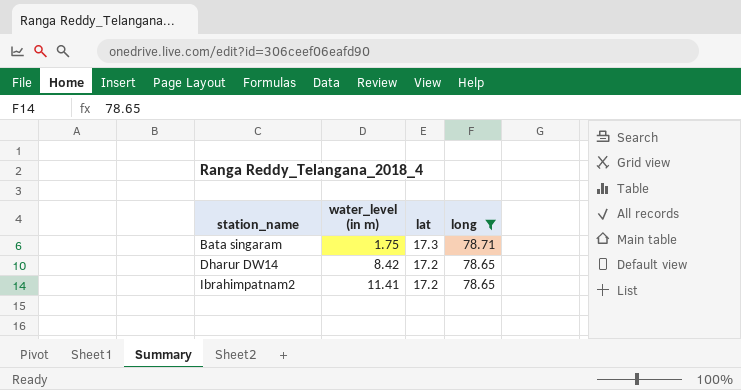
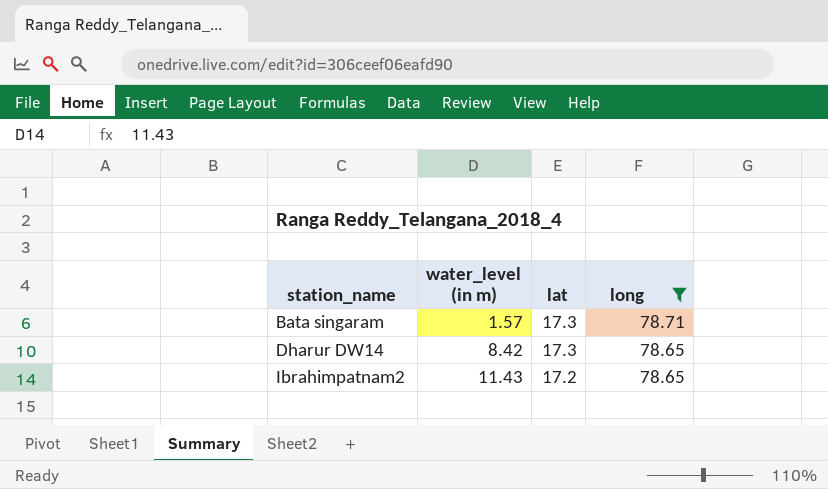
Bata singaram | water_level (in m): 1.75 -> 1.57
Dharur DW14 | lat: 17.2 -> 17.3
Ibrahimpatnam2 | water_level (in m): 11.41 -> 11.43

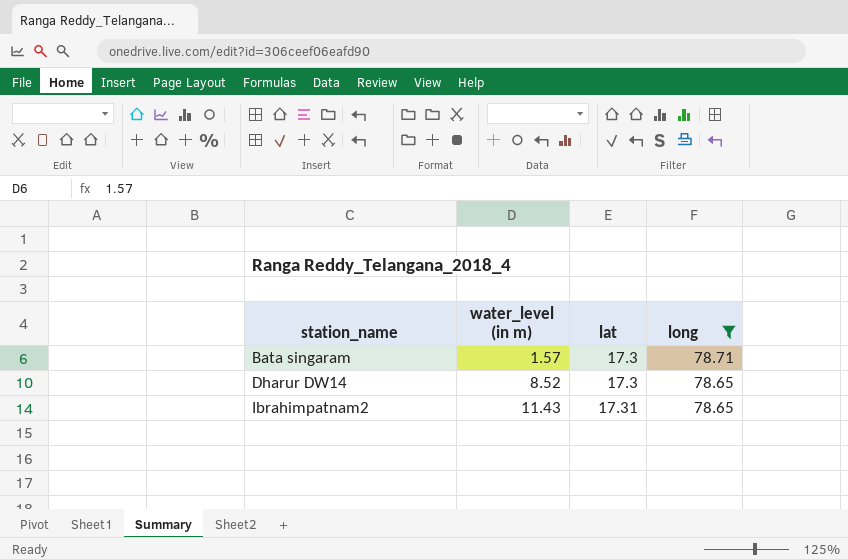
Dharur DW14 | water_level (in m): 8.42 -> 8.52
Ibrahimpatnam2 | lat: 17.2 -> 17.31

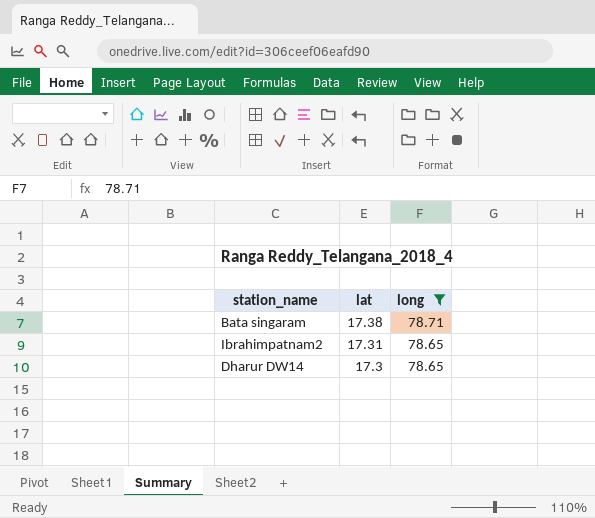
row order: station_name ascending -> lat descending
column water_level (in m) | position: 2 -> none
Bata singaram | lat: 17.3 -> 17.38

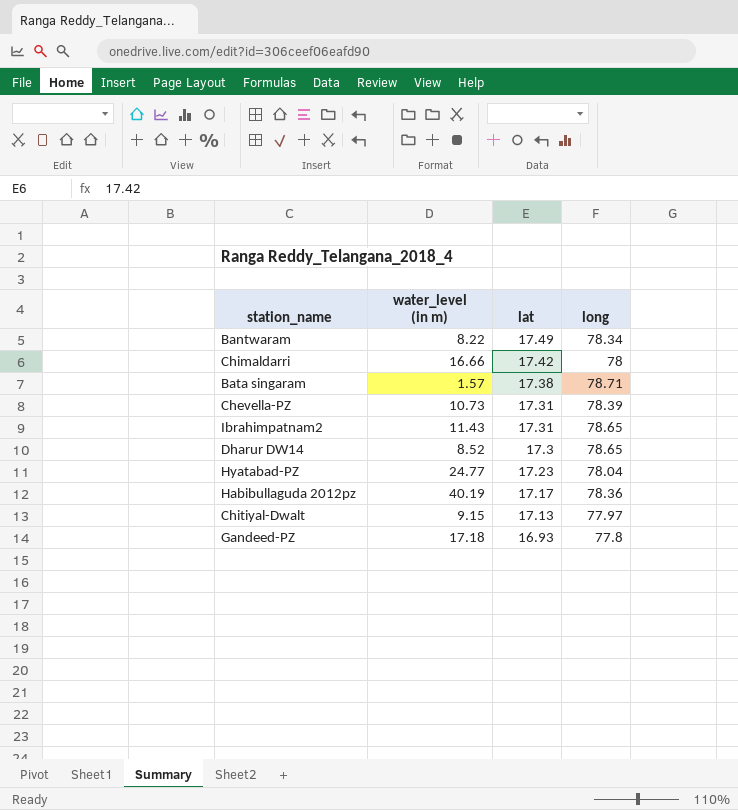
filter: long >= 78.65 -> none
column water_level (in m) | position: none -> 2

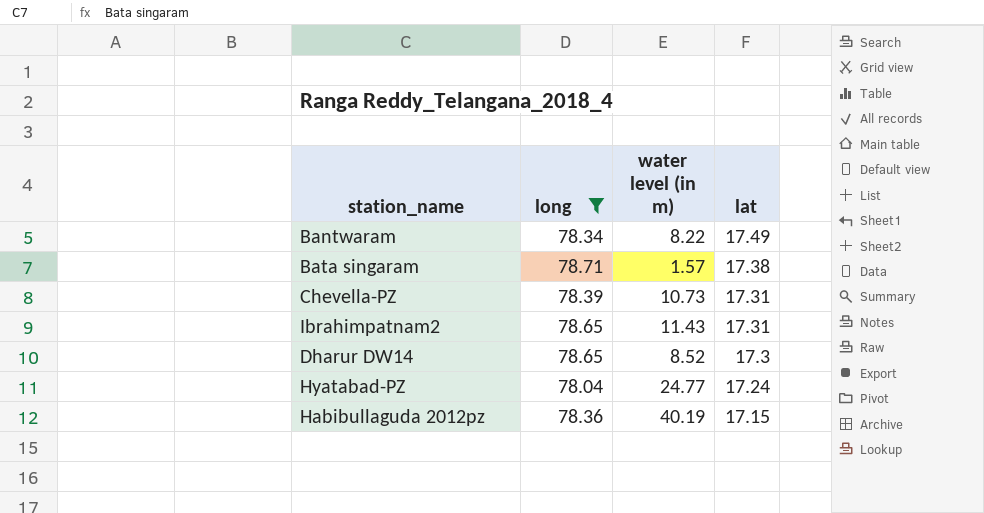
filter: none -> long >= 78.04
column long | position: 4 -> 2
column name: water_level (in m) -> water level (in m)
Hyatabad-PZ | lat: 17.23 -> 17.24
Habibullaguda 2012pz | lat: 17.17 -> 17.15

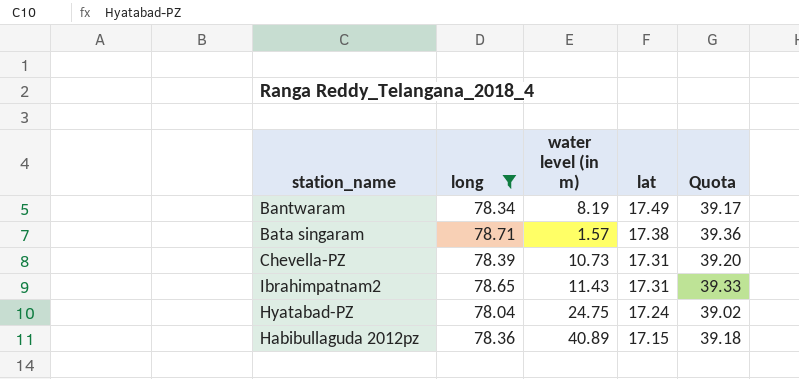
column Quota | formula: none -> [long] * 0.5
row Dharur DW14: 78.65 | 8.52 | 17.3 -> none
Bantwaram | water level (in m): 8.22 -> 8.19
Hyatabad-PZ | water level (in m): 24.77 -> 24.75
Habibullaguda 2012pz | water level (in m): 40.19 -> 40.89

